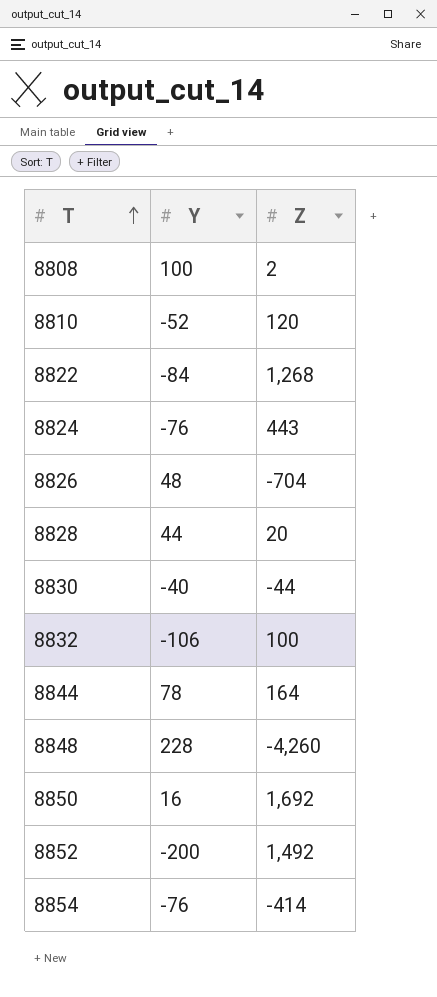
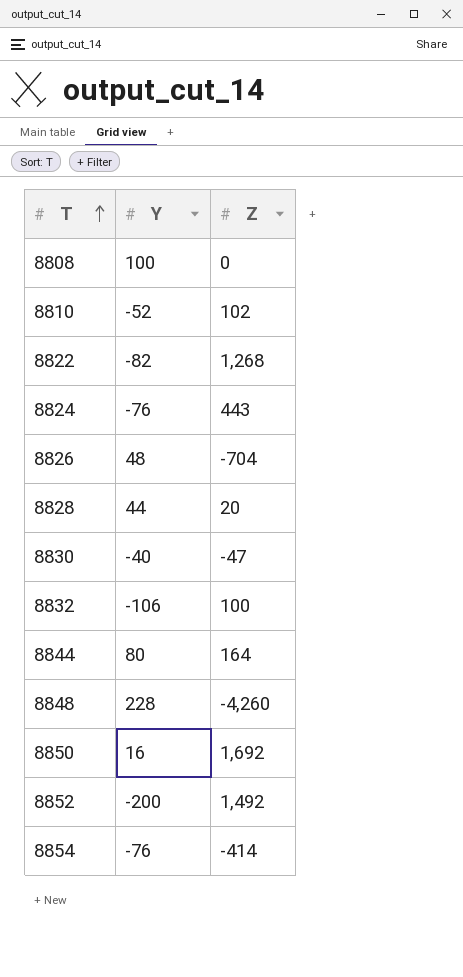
8808 | Z: 2 -> 0
8810 | Z: 120 -> 102
8822 | Y: -84 -> -82
8830 | Z: -44 -> -47
8844 | Y: 78 -> 80

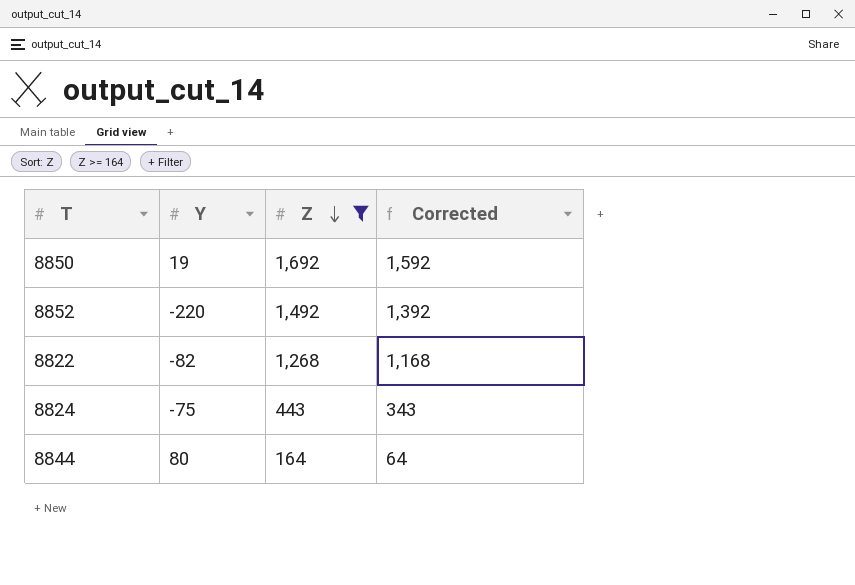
filter: none -> Z >= 164
row order: T ascending -> Z descending
column Corrected | formula: none -> [Z] - 100
8850 | Y: 16 -> 19
8852 | Y: -200 -> -220
8824 | Y: -76 -> -75

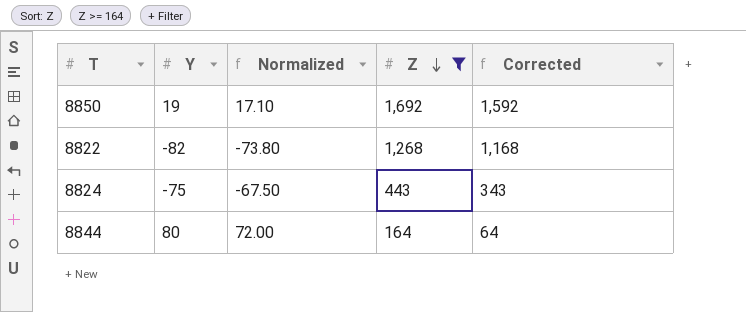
column Normalized | formula: none -> [Y] * 0.9
row 8852: -220 | 1,492 | 1,392 -> none

